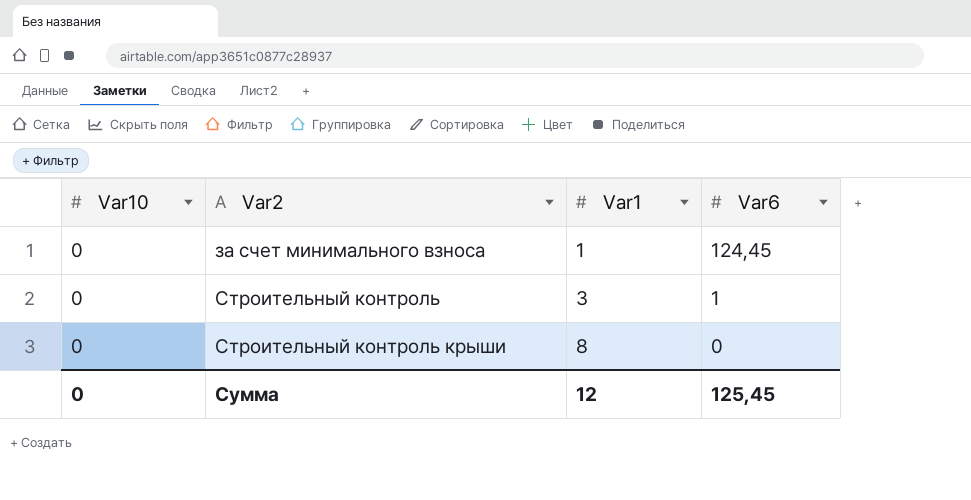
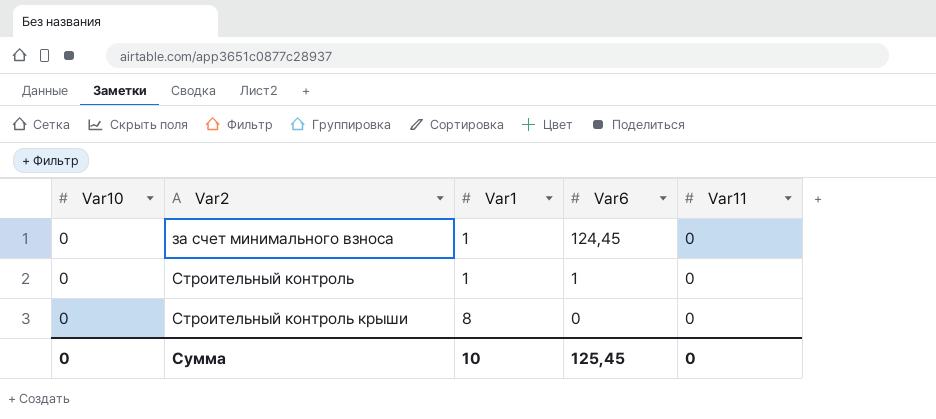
column Var11 | position: none -> 5
Строительный контроль | Var1: 3 -> 1
Сумма | Var1: 12 -> 10

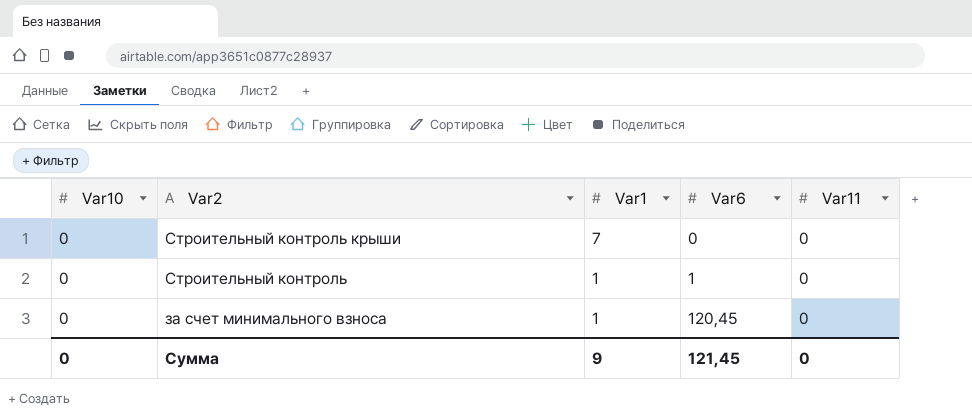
row order: Var2 ascending -> Var2 descending
Строительный контроль крыши | Var1: 8 -> 7
за счет минимального взноса | Var6: 124,45 -> 120,45
Сумма | Var1: 10 -> 9
Сумма | Var6: 125,45 -> 121,45

